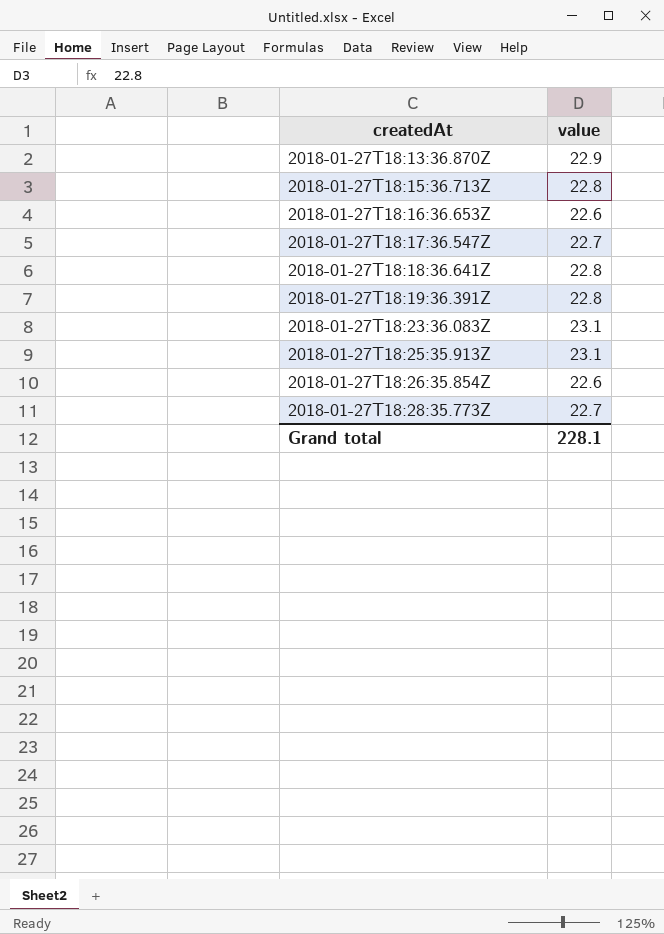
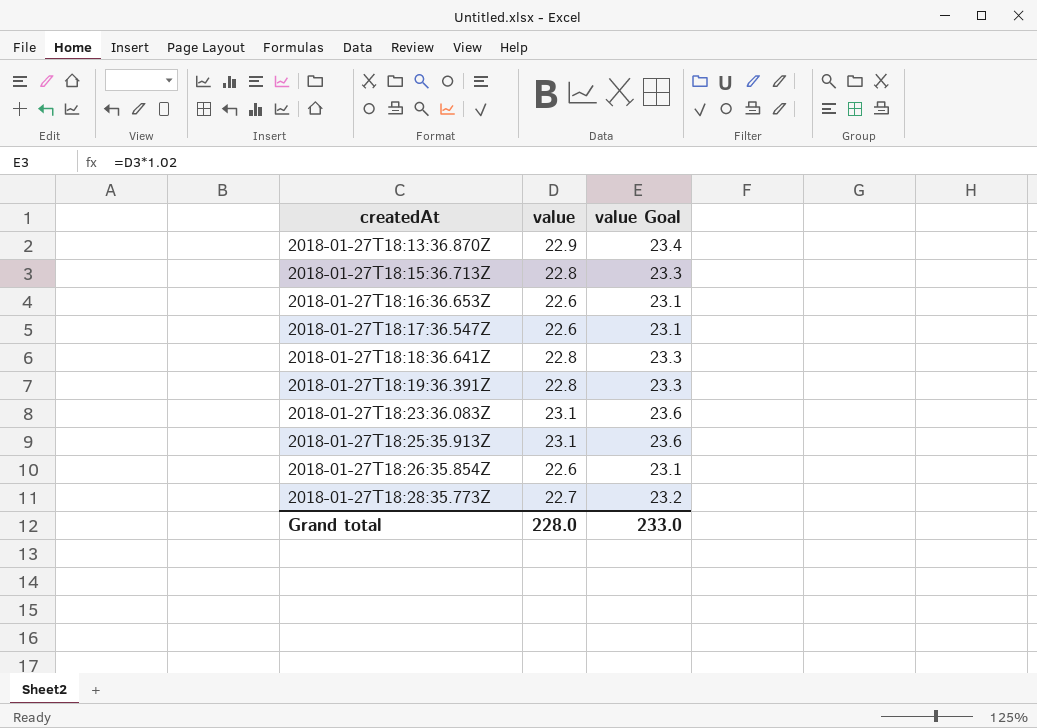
column value Goal | formula: none -> [value] * 1.02
2018-01-27T18:17:36.547Z | value: 22.7 -> 22.6
Grand total | value: 228.1 -> 228.0

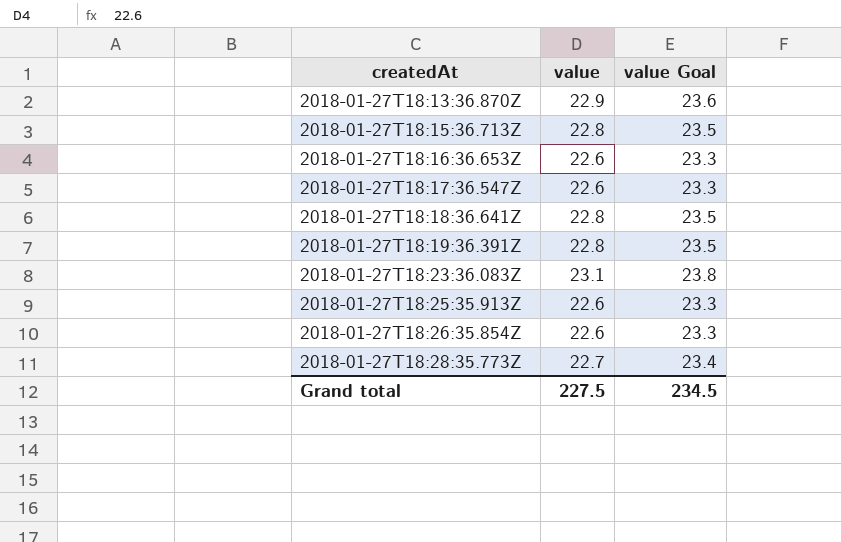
column value Goal | formula: [value] * 1.02 -> [value] * 1.03
2018-01-27T18:25:35.913Z | value: 23.1 -> 22.6
Grand total | value: 228.0 -> 227.5
Grand total | value Goal: 233.0 -> 234.5

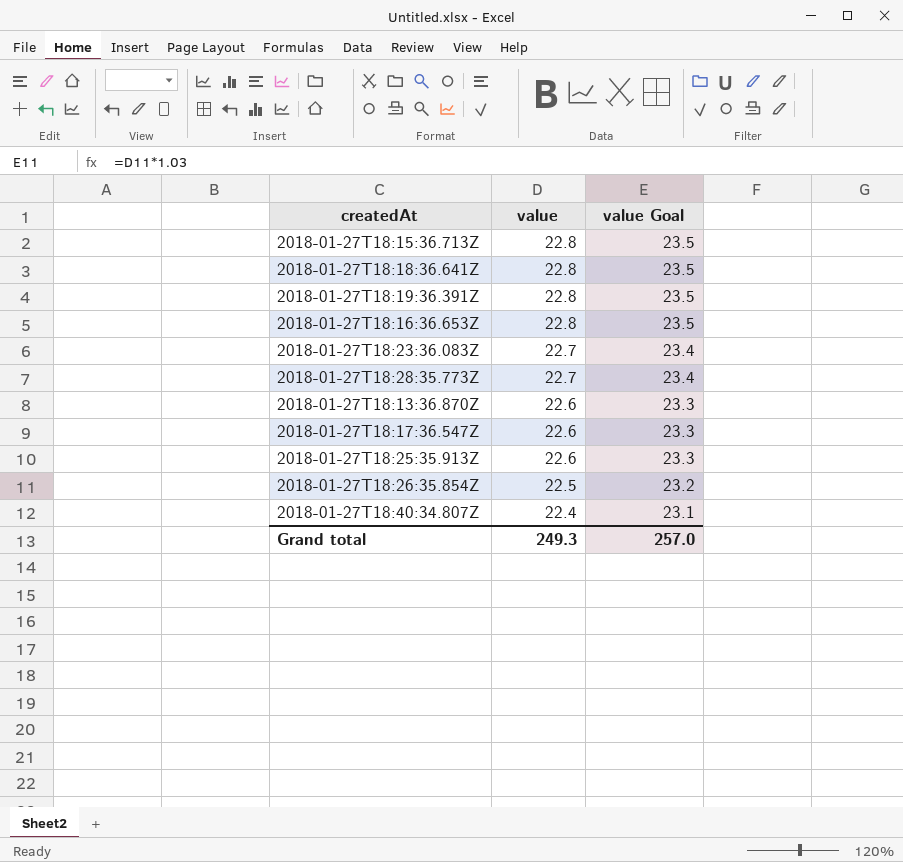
row order: createdAt ascending -> value descending
2018-01-27T18:16:36.653Z | value: 22.6 -> 22.8
2018-01-27T18:16:36.653Z | value Goal: 23.3 -> 23.5
2018-01-27T18:23:36.083Z | value: 23.1 -> 22.7
2018-01-27T18:23:36.083Z | value Goal: 23.8 -> 23.4
2018-01-27T18:13:36.870Z | value: 22.9 -> 22.6
2018-01-27T18:13:36.870Z | value Goal: 23.6 -> 23.3
2018-01-27T18:26:35.854Z | value: 22.6 -> 22.5
2018-01-27T18:26:35.854Z | value Goal: 23.3 -> 23.2
row 2018-01-27T18:40:34.807Z: none -> 22.4 | 23.1
Grand total | value: 227.5 -> 249.3
Grand total | value Goal: 234.5 -> 257.0

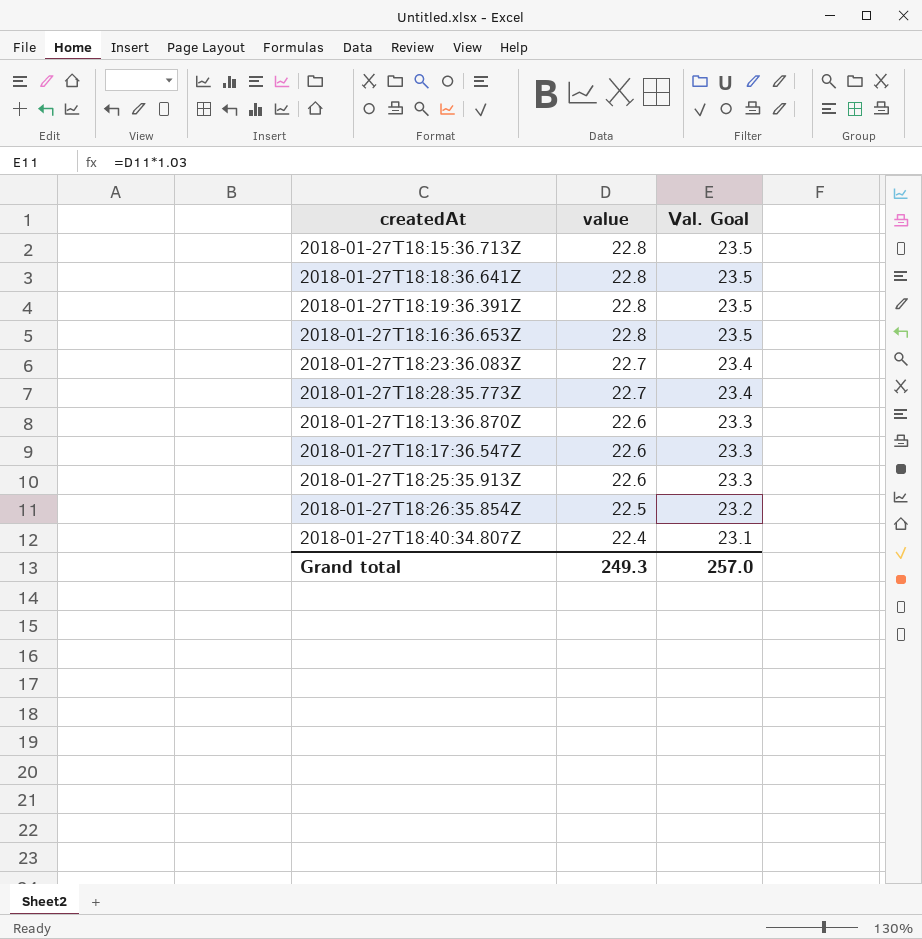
column name: value Goal -> Val. Goal

